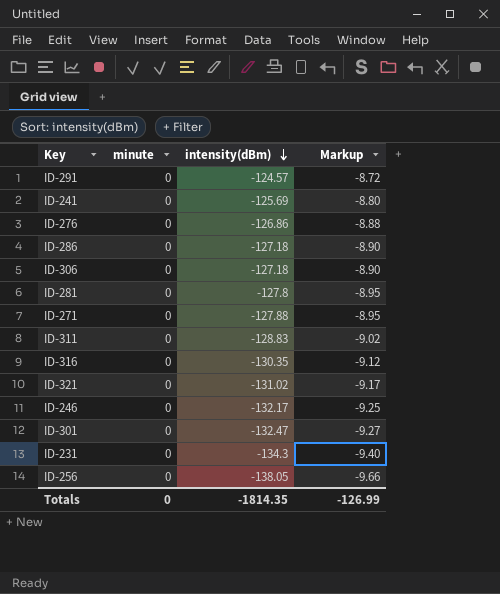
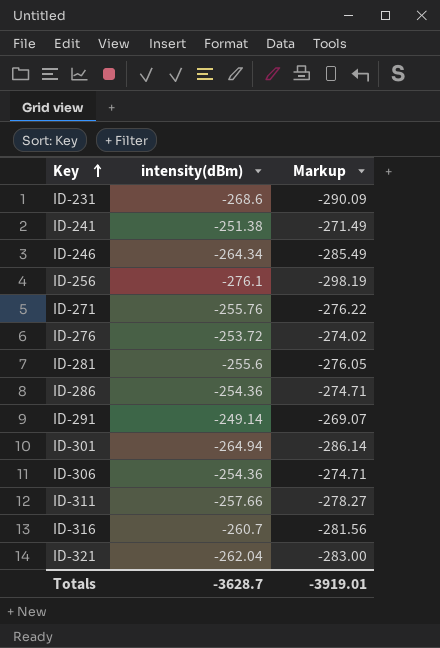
row order: intensity(dBm) descending -> Key ascending
column minute | position: 2 -> none
column Markup | formula: [intensity(dBm)] * 0.07 -> [intensity(dBm)] * 1.08
ID-231 | intensity(dBm): -134.3 -> -268.6
ID-241 | intensity(dBm): -125.69 -> -251.38
ID-246 | intensity(dBm): -132.17 -> -264.34
ID-256 | intensity(dBm): -138.05 -> -276.1
ID-271 | intensity(dBm): -127.88 -> -255.76
ID-276 | intensity(dBm): -126.86 -> -253.72
ID-281 | intensity(dBm): -127.8 -> -255.6
ID-286 | intensity(dBm): -127.18 -> -254.36
ID-291 | intensity(dBm): -124.57 -> -249.14
ID-301 | intensity(dBm): -132.47 -> -264.94
ID-306 | intensity(dBm): -127.18 -> -254.36
ID-311 | intensity(dBm): -128.83 -> -257.66
ID-316 | intensity(dBm): -130.35 -> -260.7
ID-321 | intensity(dBm): -131.02 -> -262.04
Totals | intensity(dBm): -1814.35 -> -3628.7
Totals | Markup: -126.99 -> -3919.01

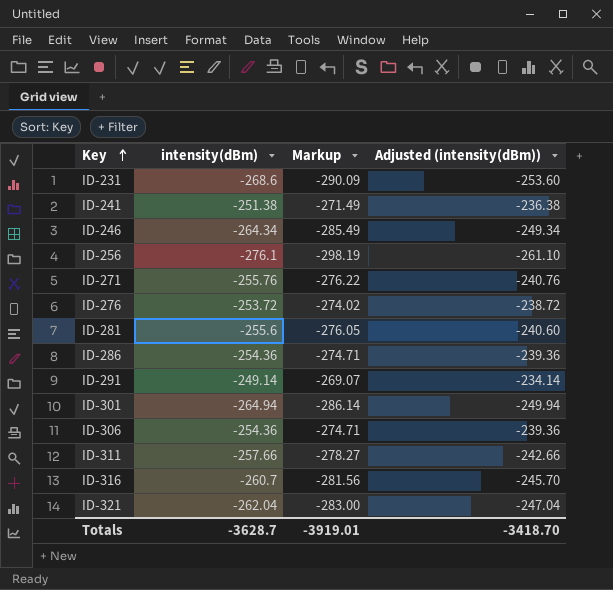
column Adjusted (intensity(dBm)) | formula: none -> [intensity(dBm)] + 15

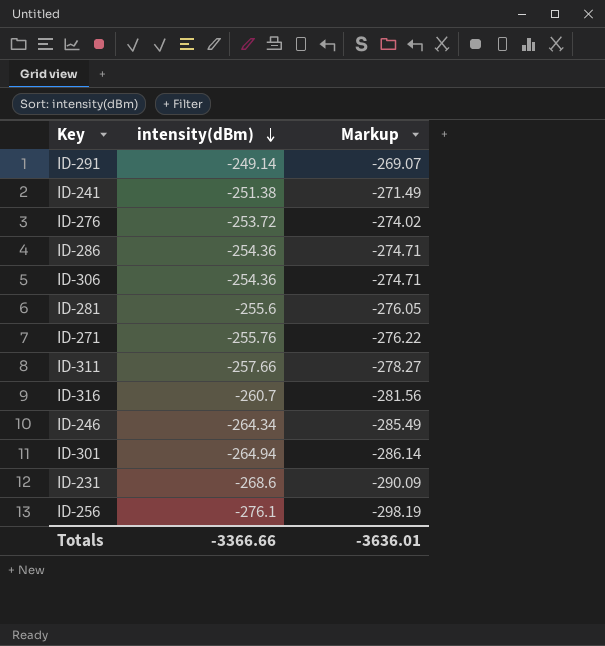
row order: Key ascending -> intensity(dBm) descending
column Adjusted (intensity(dBm)) | formula: [intensity(dBm)] + 15 -> none
row ID-321: -262.04 | -283.00 | -247.04 -> none
Totals | intensity(dBm): -3628.7 -> -3366.66
Totals | Markup: -3919.01 -> -3636.01

